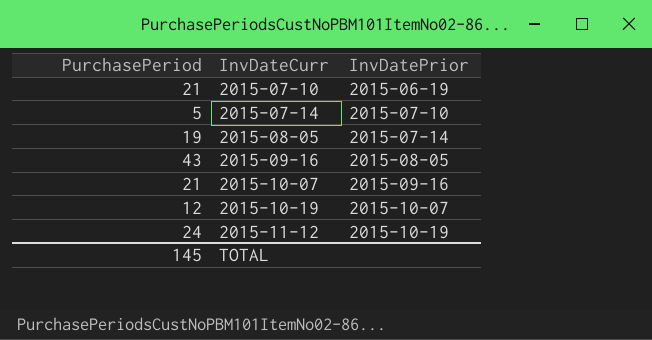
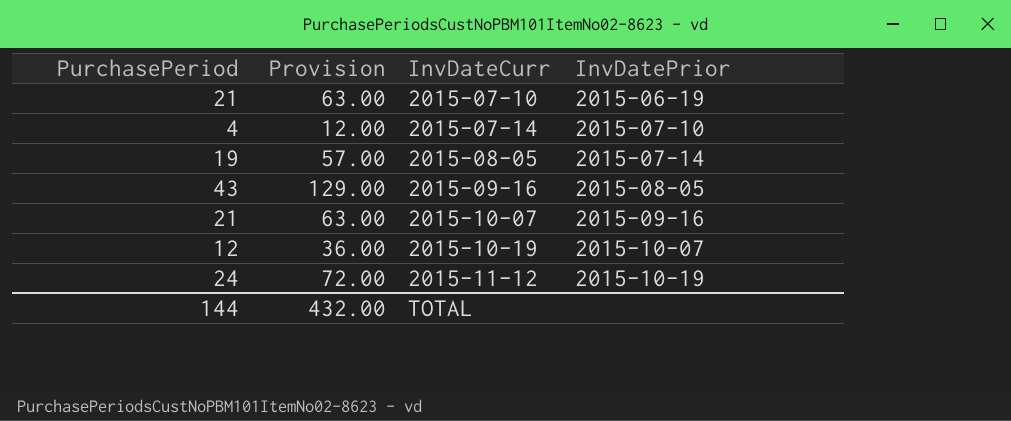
column Provision | formula: none -> [PurchasePeriod] * 3
2015-07-14 | PurchasePeriod: 5 -> 4
TOTAL | PurchasePeriod: 145 -> 144

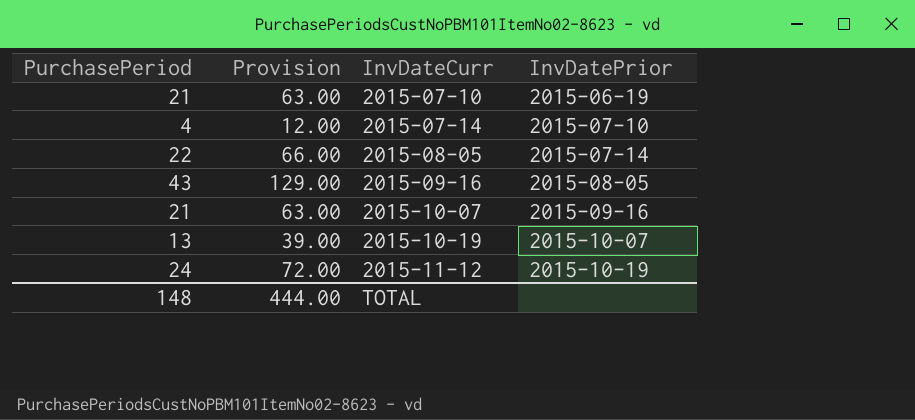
2015-08-05 | PurchasePeriod: 19 -> 22
2015-08-05 | Provision: 57.00 -> 66.00
2015-10-19 | PurchasePeriod: 12 -> 13
2015-10-19 | Provision: 36.00 -> 39.00
TOTAL | PurchasePeriod: 144 -> 148
TOTAL | Provision: 432.00 -> 444.00

